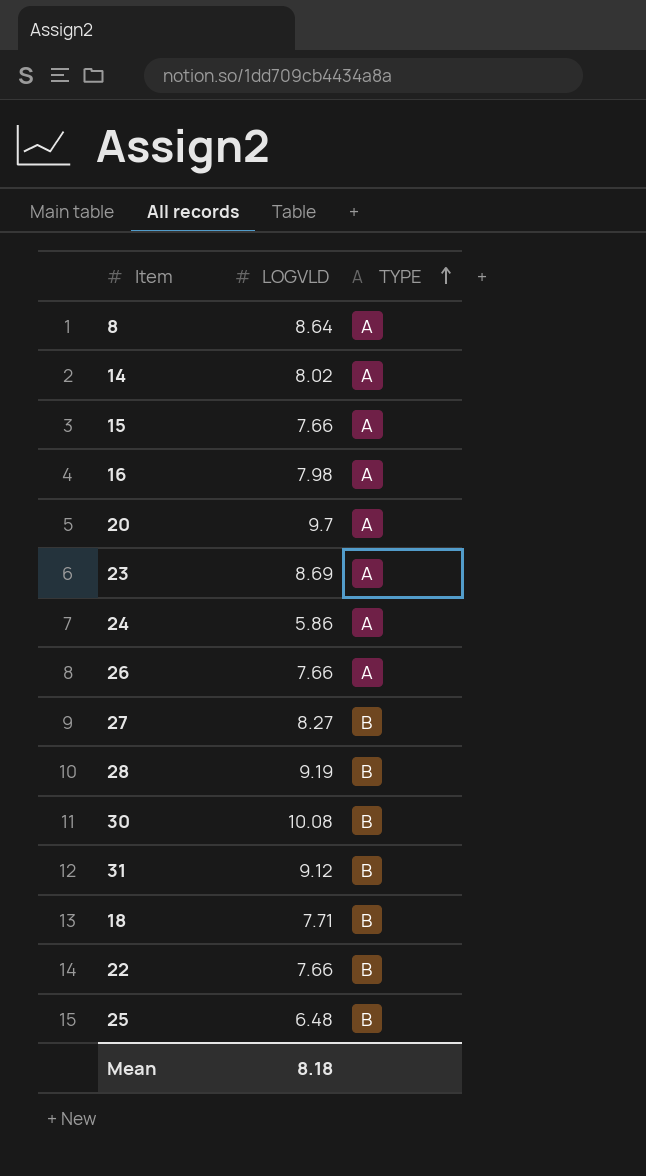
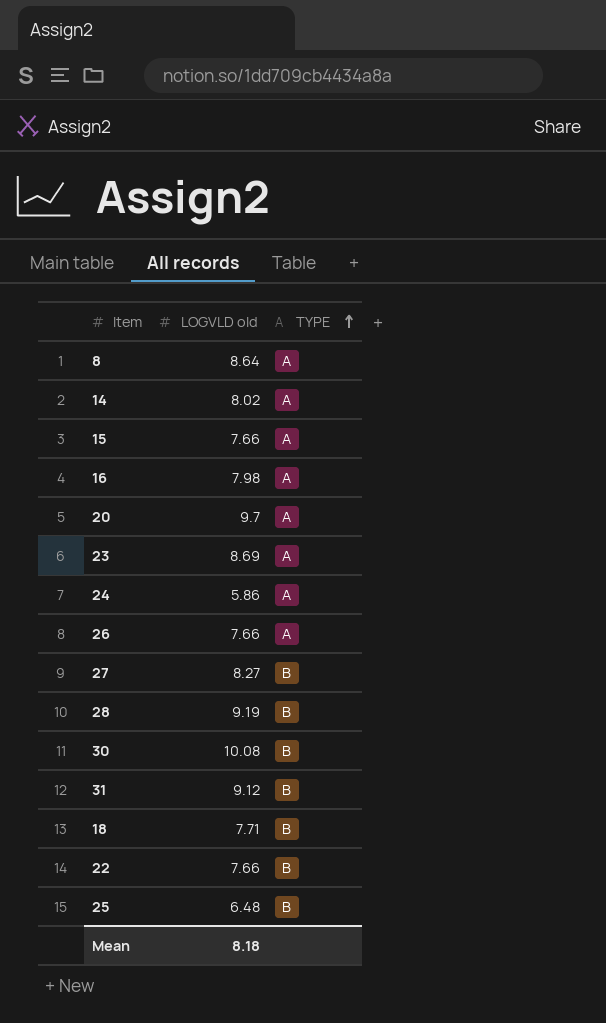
column name: LOGVLD -> LOGVLD old

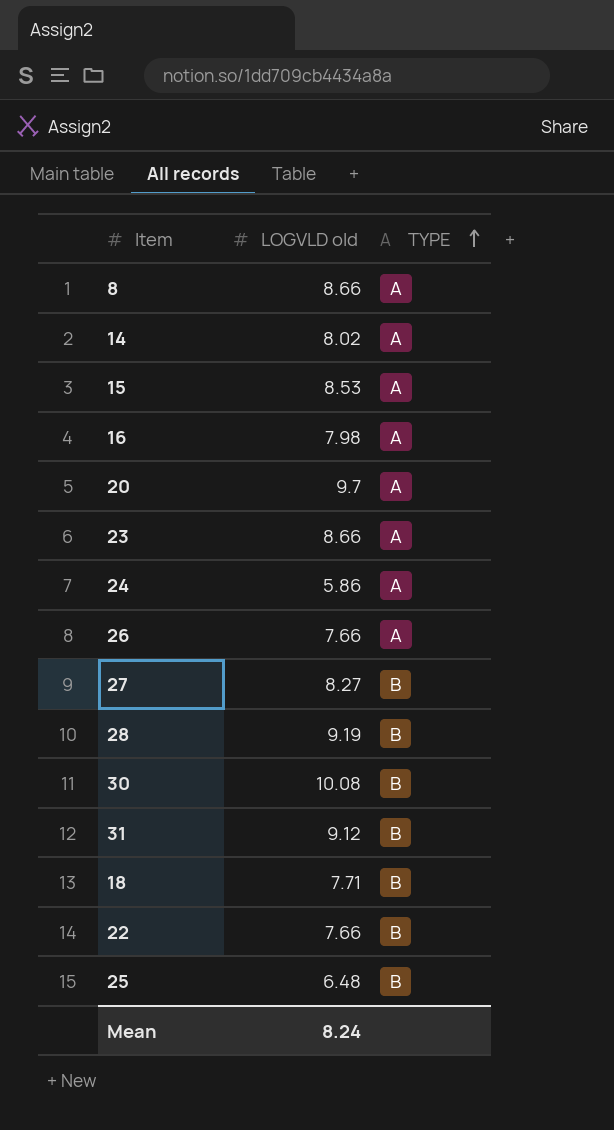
8 | LOGVLD old: 8.64 -> 8.66
15 | LOGVLD old: 7.66 -> 8.53
23 | LOGVLD old: 8.69 -> 8.66
Mean | LOGVLD old: 8.18 -> 8.24

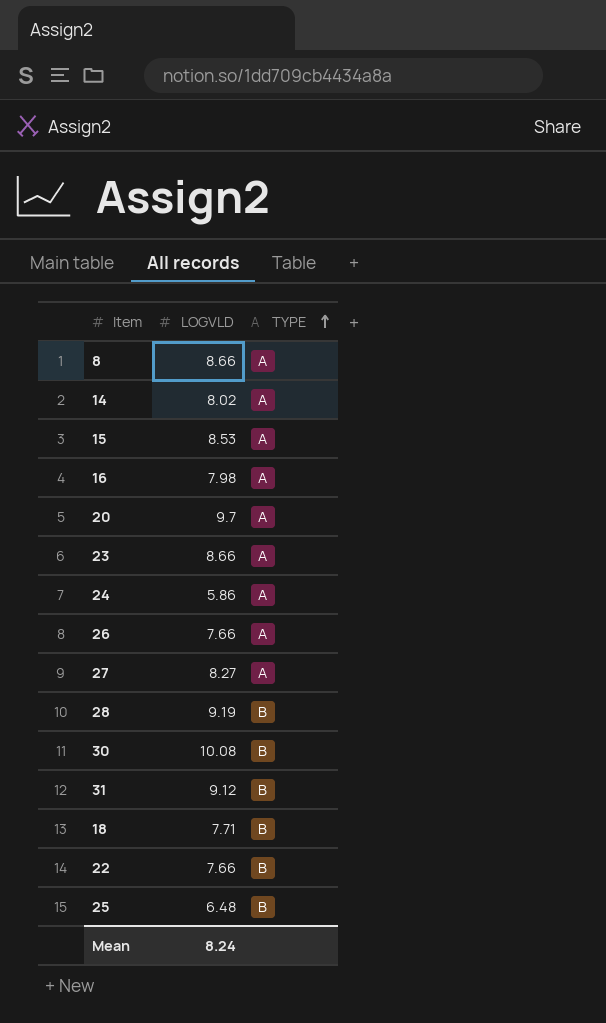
column name: LOGVLD old -> LOGVLD
27 | TYPE: B -> A

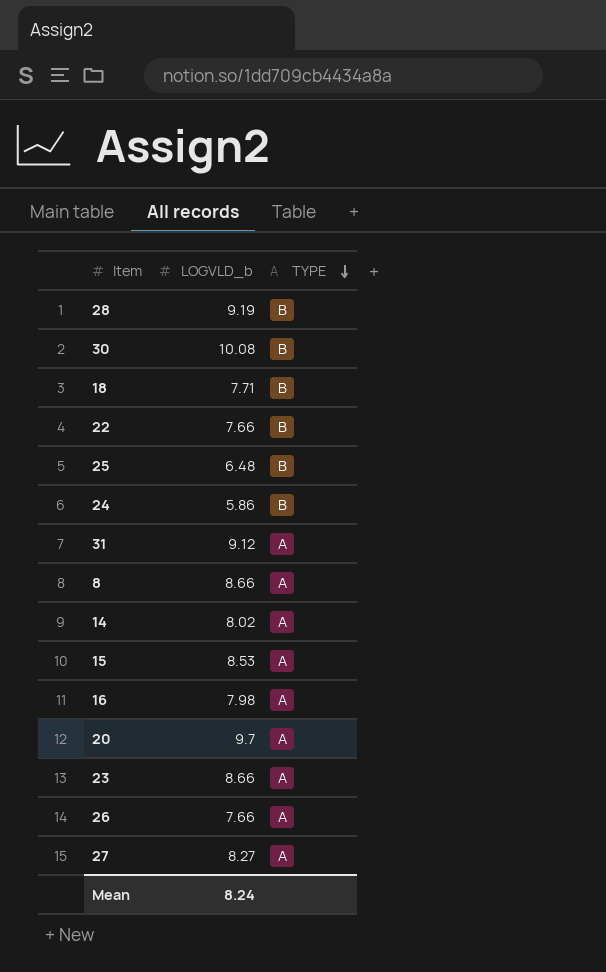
row order: TYPE ascending -> TYPE descending
column name: LOGVLD -> LOGVLD_b
24 | TYPE: A -> B
31 | TYPE: B -> A

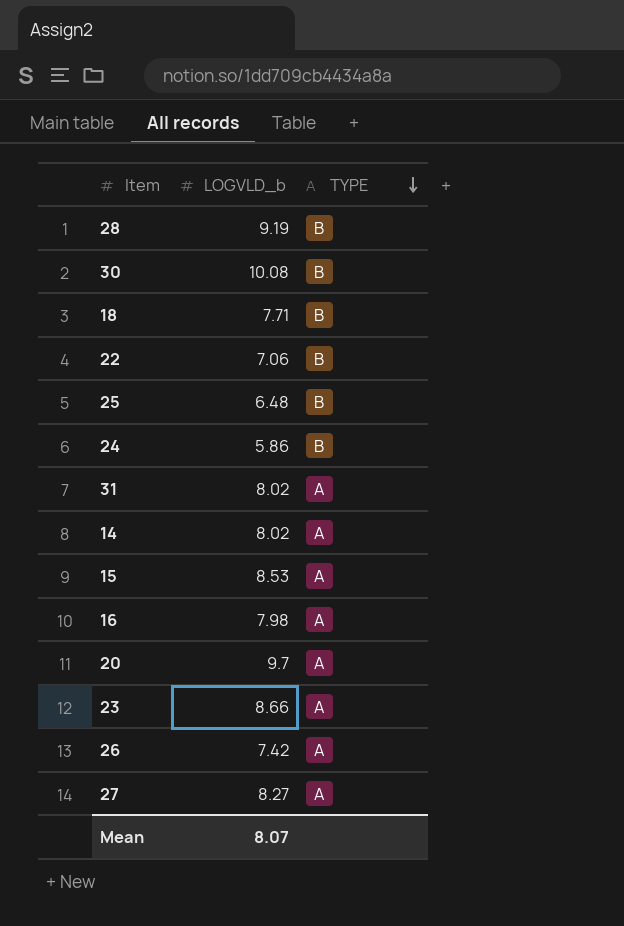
row 8: 8.66 | A -> none
22 | LOGVLD_b: 7.66 -> 7.06
31 | LOGVLD_b: 9.12 -> 8.02
26 | LOGVLD_b: 7.66 -> 7.42
Mean | LOGVLD_b: 8.24 -> 8.07

